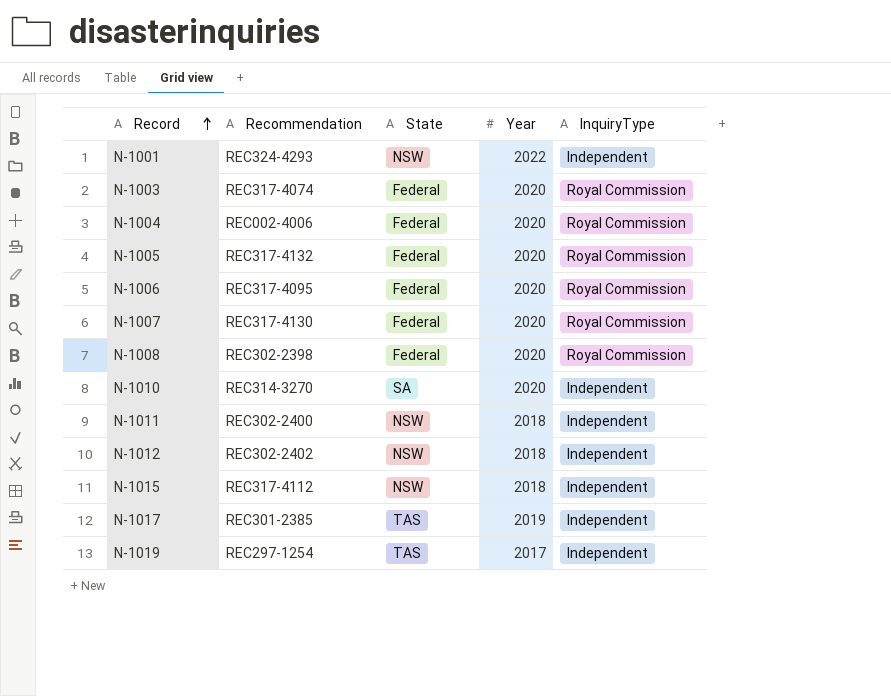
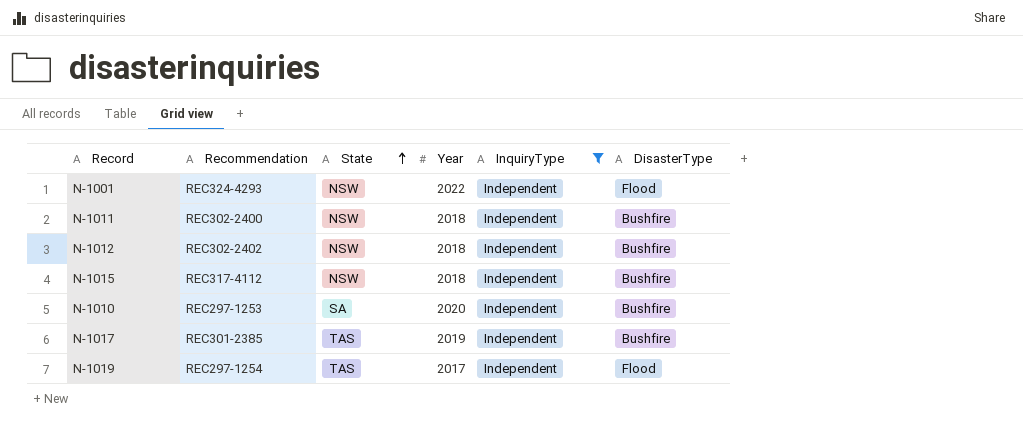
filter: none -> InquiryType = Independent
row order: Record ascending -> State ascending
column DisasterType | position: none -> 6
N-1010 | Recommendation: REC314-3270 -> REC297-1253

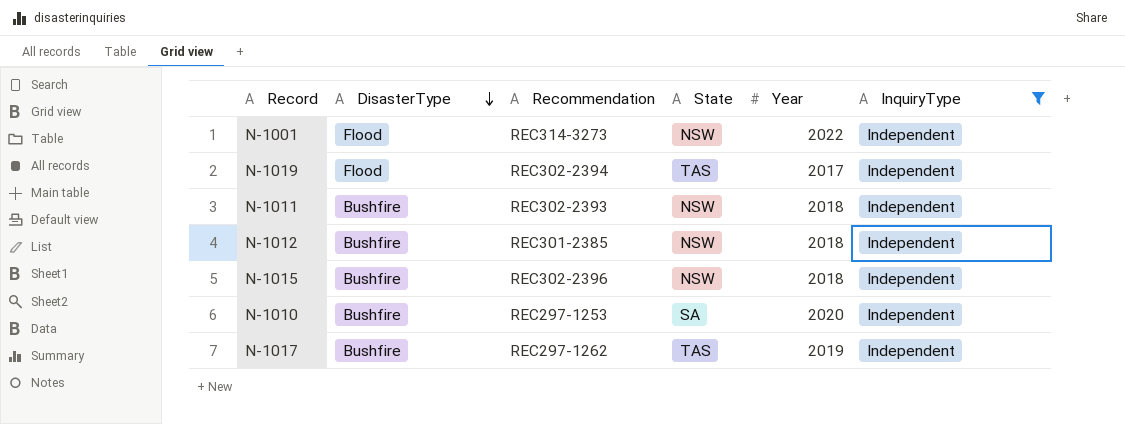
row order: State ascending -> DisasterType descending
column DisasterType | position: 6 -> 2
N-1001 | Recommendation: REC324-4293 -> REC314-3273
N-1019 | Recommendation: REC297-1254 -> REC302-2394
N-1011 | Recommendation: REC302-2400 -> REC302-2393
N-1012 | Recommendation: REC302-2402 -> REC301-2385
N-1015 | Recommendation: REC317-4112 -> REC302-2396
N-1017 | Recommendation: REC301-2385 -> REC297-1262

